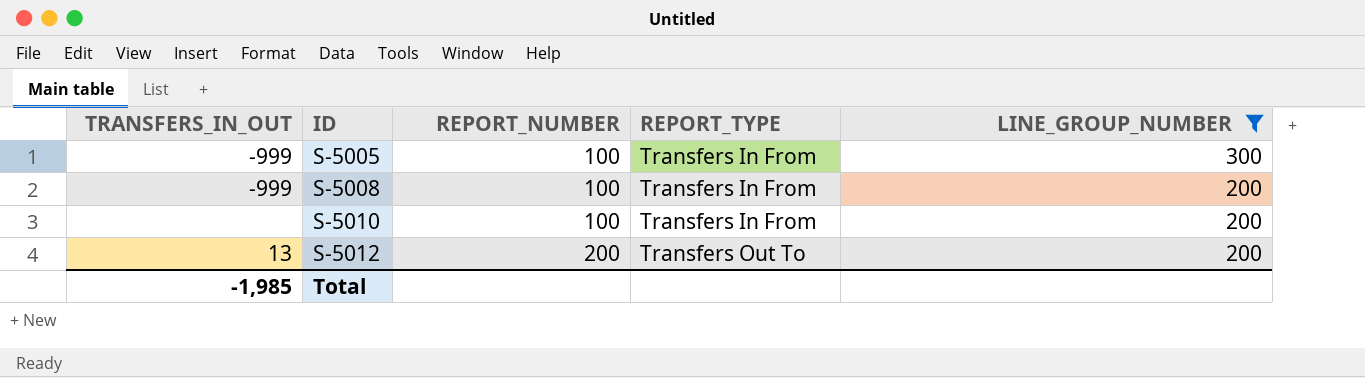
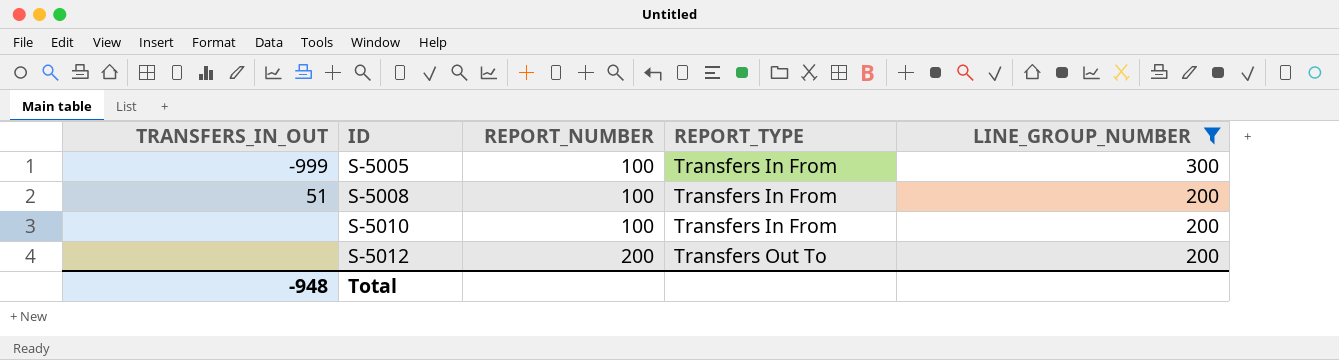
S-5008 | TRANSFERS_IN_OUT: -999 -> 51
S-5012 | TRANSFERS_IN_OUT: 13 -> none
Total | TRANSFERS_IN_OUT: -1,985 -> -948

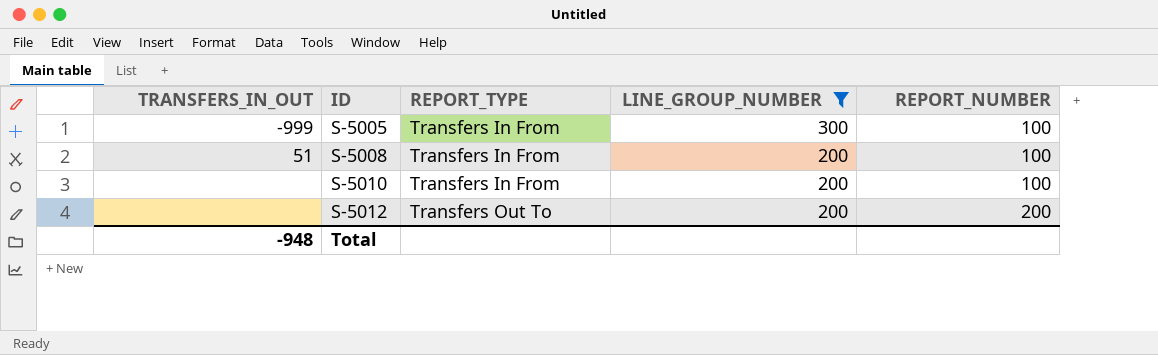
column REPORT_NUMBER | position: 3 -> 5

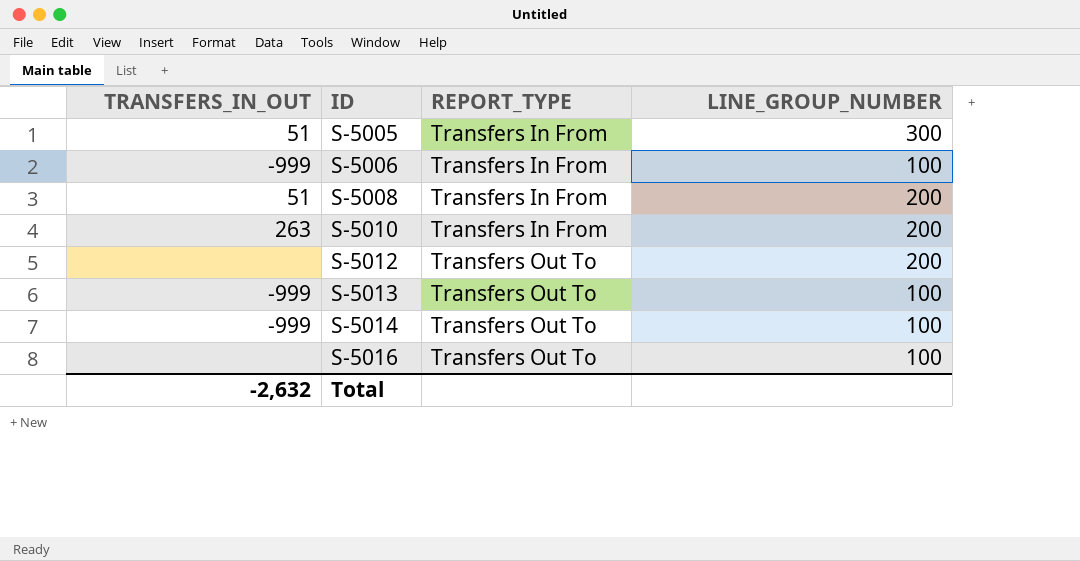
filter: LINE_GROUP_NUMBER != 100 -> none
column REPORT_NUMBER | position: 5 -> none
S-5005 | TRANSFERS_IN_OUT: -999 -> 51
S-5010 | TRANSFERS_IN_OUT: none -> 263
Total | TRANSFERS_IN_OUT: -948 -> -2,632

